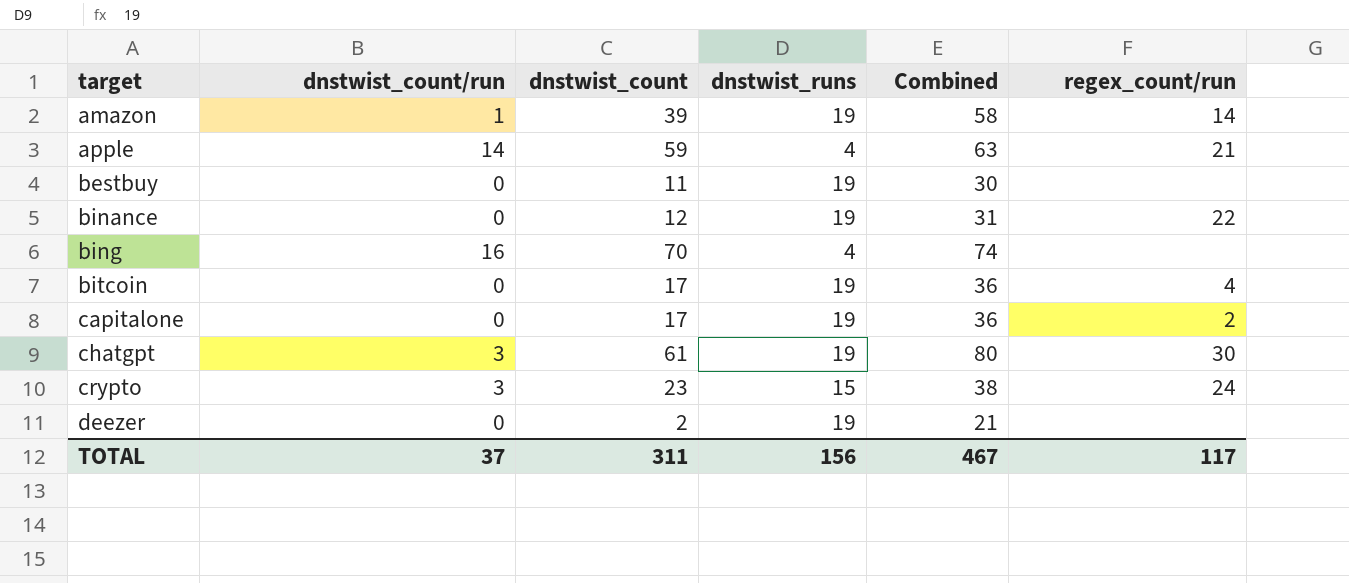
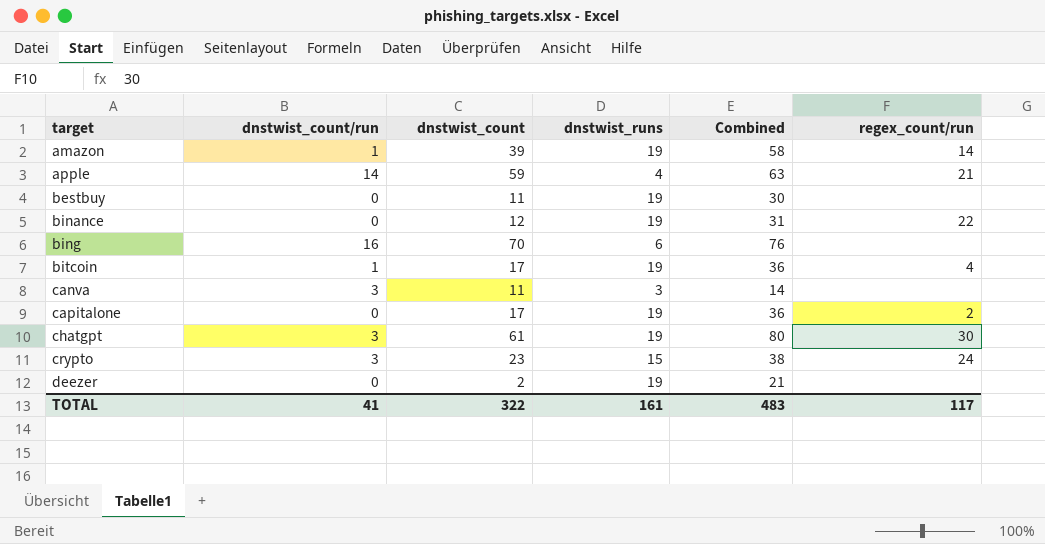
bing | dnstwist_runs: 4 -> 6
bing | Combined: 74 -> 76
bitcoin | dnstwist_count/run: 0 -> 1
row canva: none -> 3 | 11 | 3 | 14 | none
TOTAL | dnstwist_count/run: 37 -> 41
TOTAL | dnstwist_count: 311 -> 322
TOTAL | dnstwist_runs: 156 -> 161
TOTAL | Combined: 467 -> 483

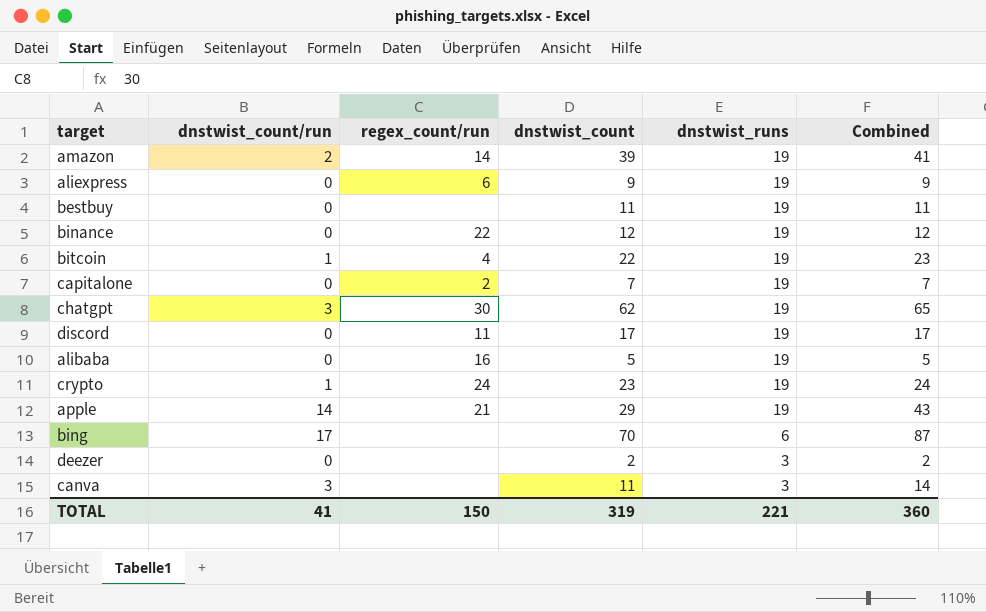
row order: target ascending -> dnstwist_runs descending
column regex_count/run | position: 6 -> 3
column Combined | formula: [dnstwist_count] + [dnstwist_runs] -> [dnstwist_count/run] + [dnstwist_count]
amazon | dnstwist_count/run: 1 -> 2
row aliexpress: none -> 0 | 6 | 9 | 19 | 9
bitcoin | dnstwist_count: 17 -> 22
capitalone | dnstwist_count: 17 -> 7
chatgpt | dnstwist_count: 61 -> 62
row discord: none -> 0 | 11 | 17 | 19 | 17
row alibaba: none -> 0 | 16 | 5 | 19 | 5
crypto | dnstwist_count/run: 3 -> 1
crypto | dnstwist_runs: 15 -> 19
apple | dnstwist_count: 59 -> 29
apple | dnstwist_runs: 4 -> 19
bing | dnstwist_count/run: 16 -> 17
deezer | dnstwist_runs: 19 -> 3
TOTAL | regex_count/run: 117 -> 150
TOTAL | dnstwist_count: 322 -> 319
TOTAL | dnstwist_runs: 161 -> 221
TOTAL | Combined: 483 -> 360

